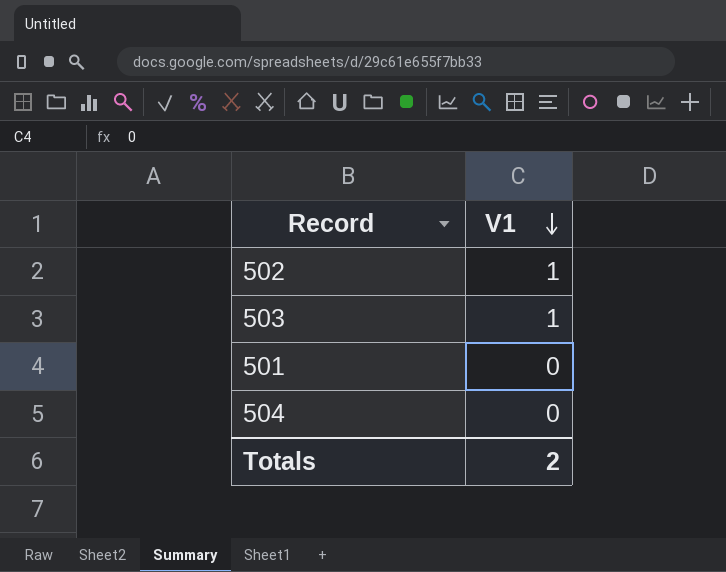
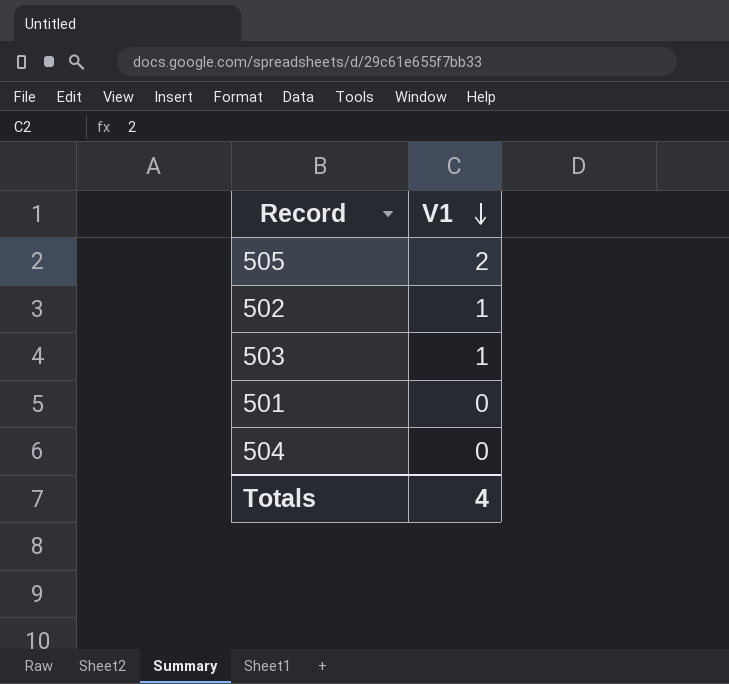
row 505: none -> 2
Totals | V1: 2 -> 4

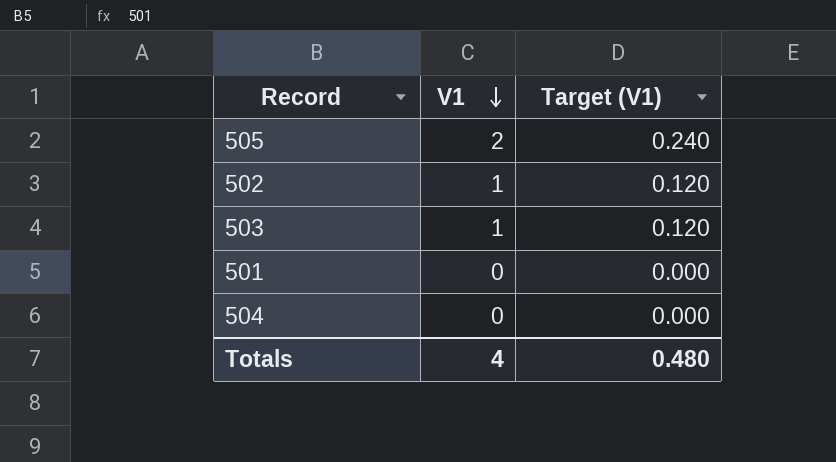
column Target (V1) | formula: none -> [V1] * 0.12

